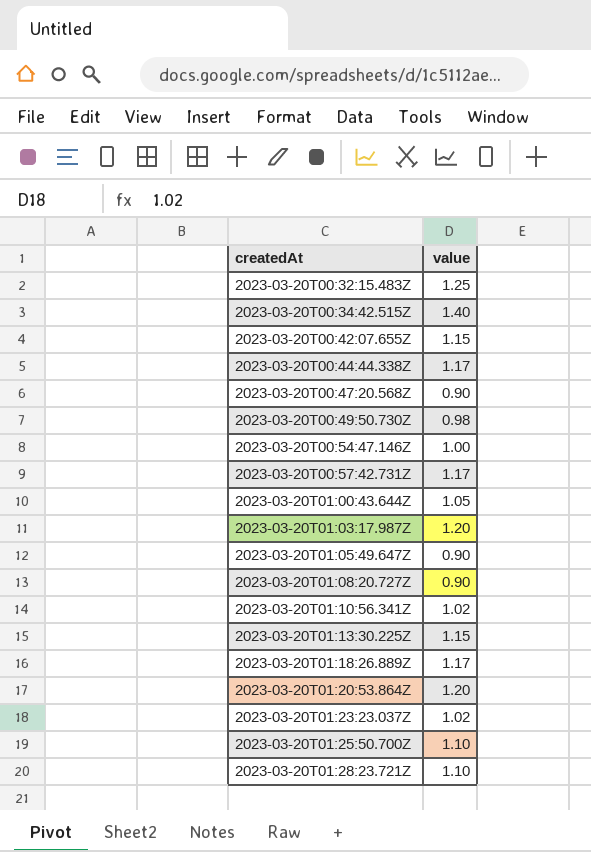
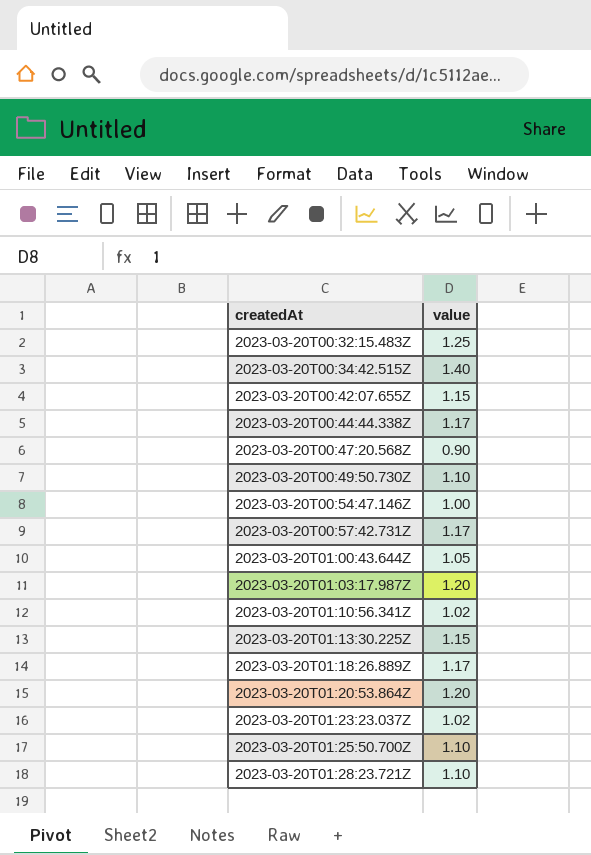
row 2023-03-20T01:05:49.647Z: 0.90 -> none
row 2023-03-20T01:08:20.727Z: 0.90 -> none
2023-03-20T00:49:50.730Z | value: 0.98 -> 1.10

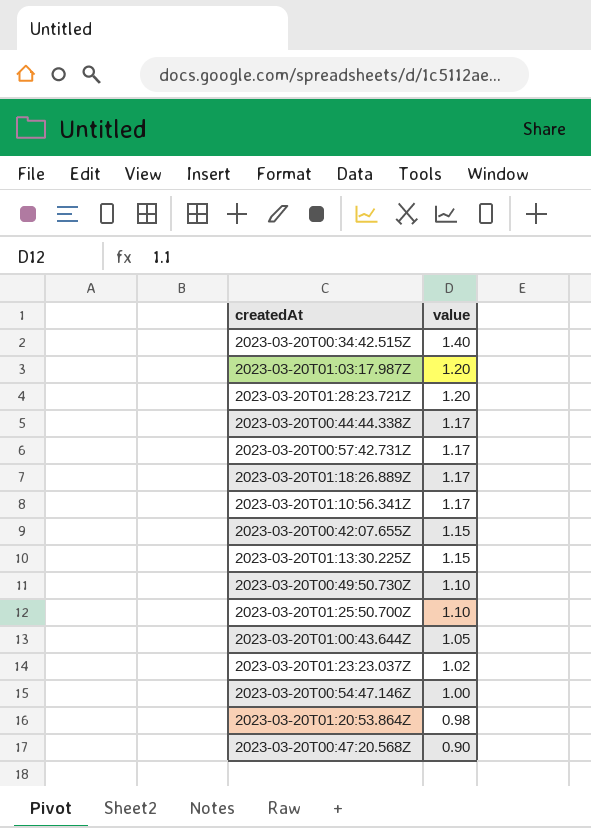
row order: createdAt ascending -> value descending
row 2023-03-20T00:32:15.483Z: 1.25 -> none
2023-03-20T01:28:23.721Z | value: 1.10 -> 1.20
2023-03-20T01:10:56.341Z | value: 1.02 -> 1.17
2023-03-20T01:20:53.864Z | value: 1.20 -> 0.98

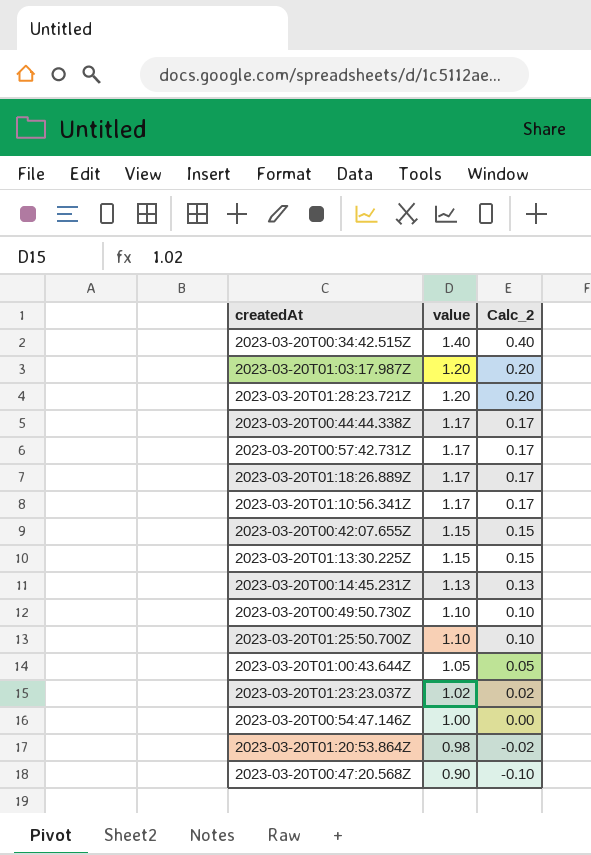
column Calc_2 | formula: none -> [value] - 1
row 2023-03-20T00:14:45.231Z: none -> 1.13 | 0.13

